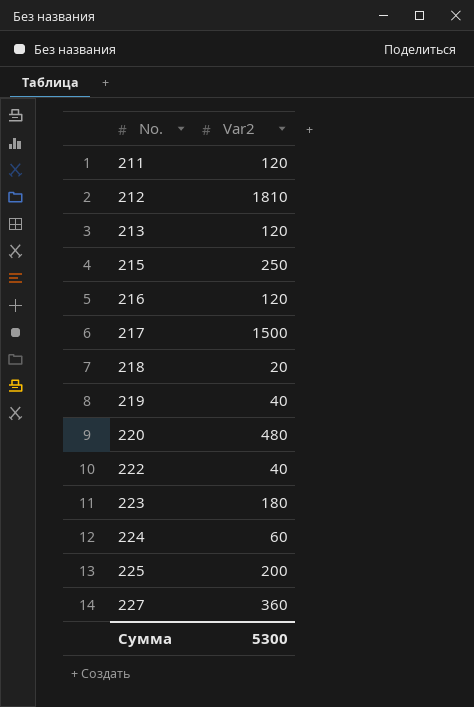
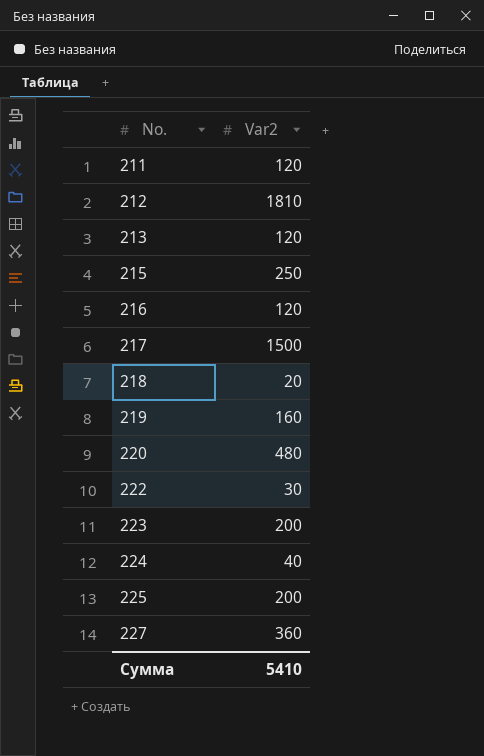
219 | Var2: 40 -> 160
222 | Var2: 40 -> 30
223 | Var2: 180 -> 200
224 | Var2: 60 -> 40
Сумма | Var2: 5300 -> 5410

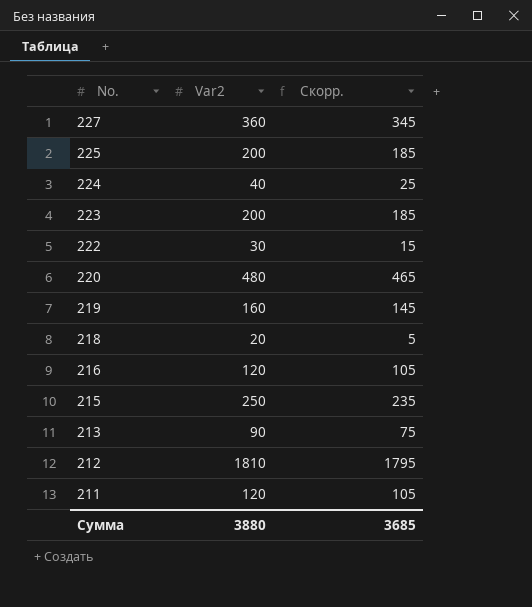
row order: No. ascending -> No. descending
column Скорр. | formula: none -> [Var2] - 15
row 217: 1500 -> none
213 | Var2: 120 -> 90
Сумма | Var2: 5410 -> 3880

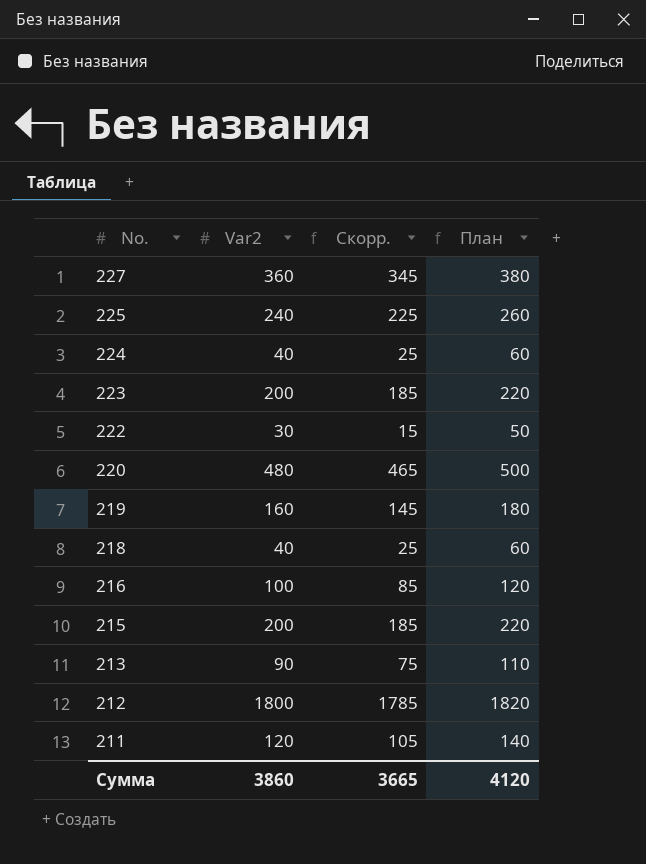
column План | formula: none -> [Var2] + 20
225 | Var2: 200 -> 240
225 | Скорр.: 185 -> 225
218 | Var2: 20 -> 40
218 | Скорр.: 5 -> 25
216 | Var2: 120 -> 100
216 | Скорр.: 105 -> 85
215 | Var2: 250 -> 200
215 | Скорр.: 235 -> 185
212 | Var2: 1810 -> 1800
212 | Скорр.: 1795 -> 1785
Сумма | Var2: 3880 -> 3860
Сумма | Скорр.: 3685 -> 3665

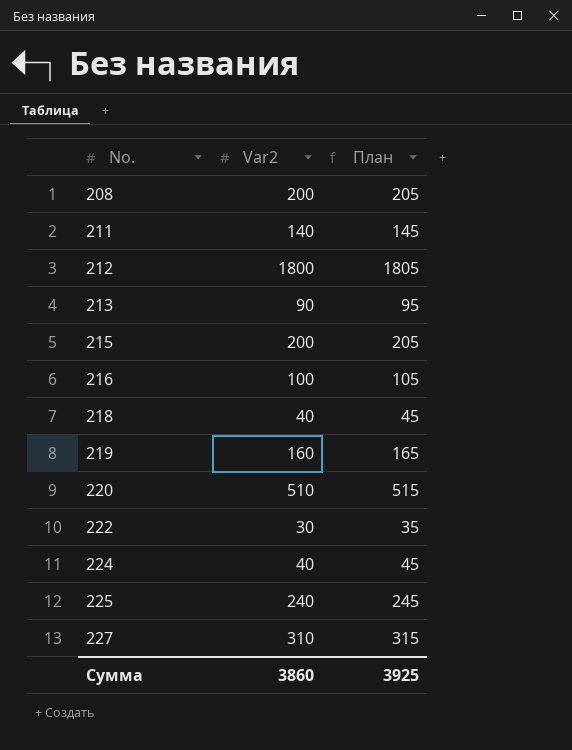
row order: No. descending -> No. ascending
column Скорр. | formula: [Var2] - 15 -> none
column План | formula: [Var2] + 20 -> [Var2] + 5
row 223: 200 | 185 | 220 -> none
row 208: none -> 200 | 205
211 | Var2: 120 -> 140
220 | Var2: 480 -> 510
227 | Var2: 360 -> 310
Сумма | План: 4120 -> 3925

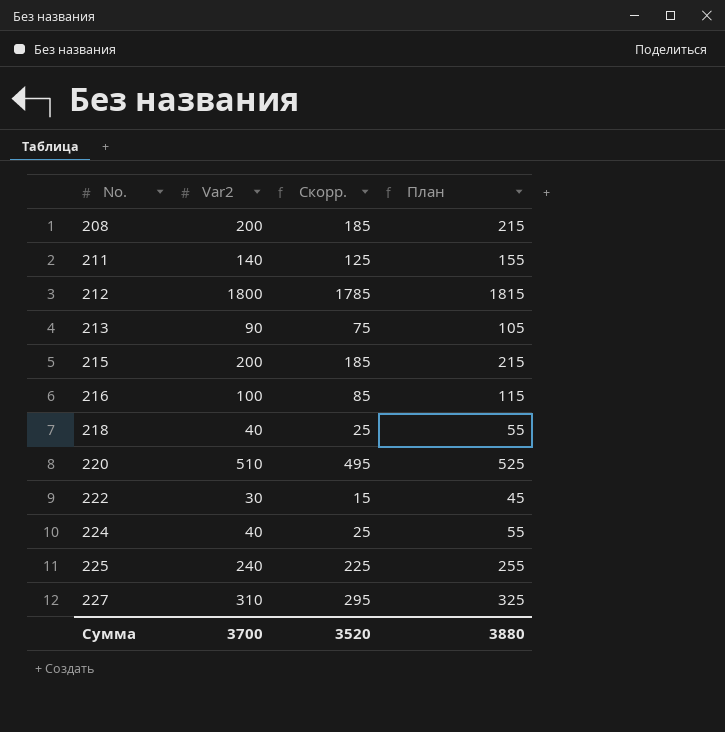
column Скорр. | formula: none -> [Var2] - 15
column План | formula: [Var2] + 5 -> [Var2] + 15
row 219: 160 | 165 -> none
Сумма | Var2: 3860 -> 3700
Сумма | План: 3925 -> 3880

